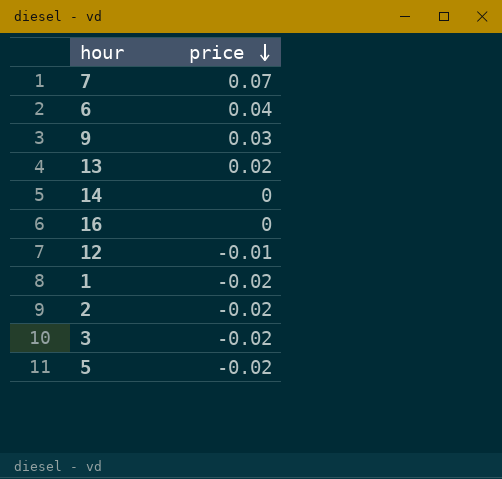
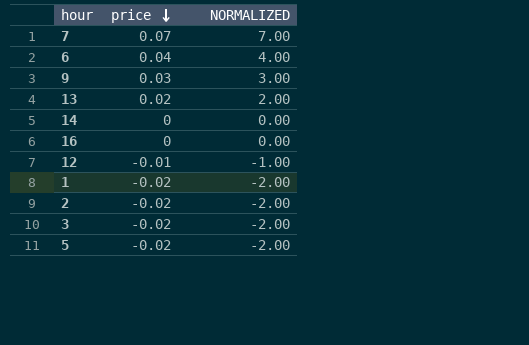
column NORMALIZED | formula: none -> [price] * 100

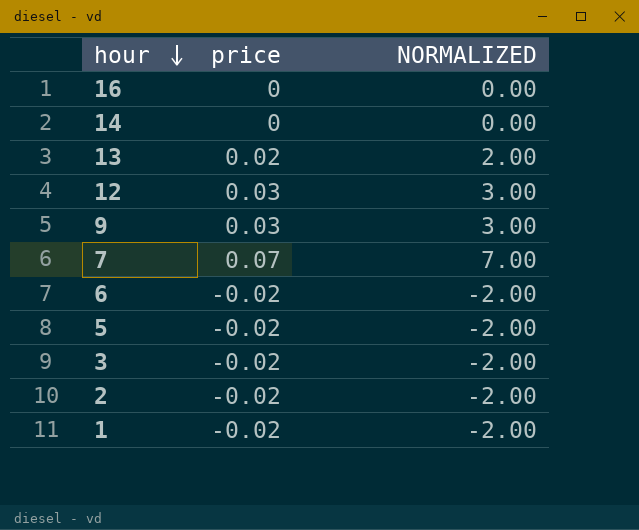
row order: price descending -> hour descending
12 | price: -0.01 -> 0.03
12 | NORMALIZED: -1.00 -> 3.00
6 | price: 0.04 -> -0.02
6 | NORMALIZED: 4.00 -> -2.00

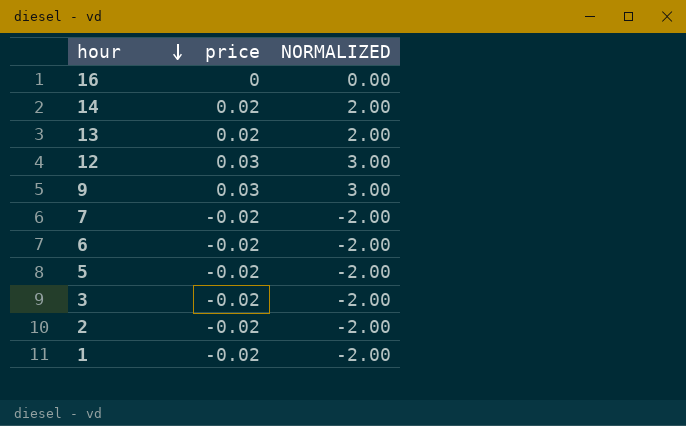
14 | price: 0 -> 0.02
14 | NORMALIZED: 0.00 -> 2.00
7 | price: 0.07 -> -0.02
7 | NORMALIZED: 7.00 -> -2.00

